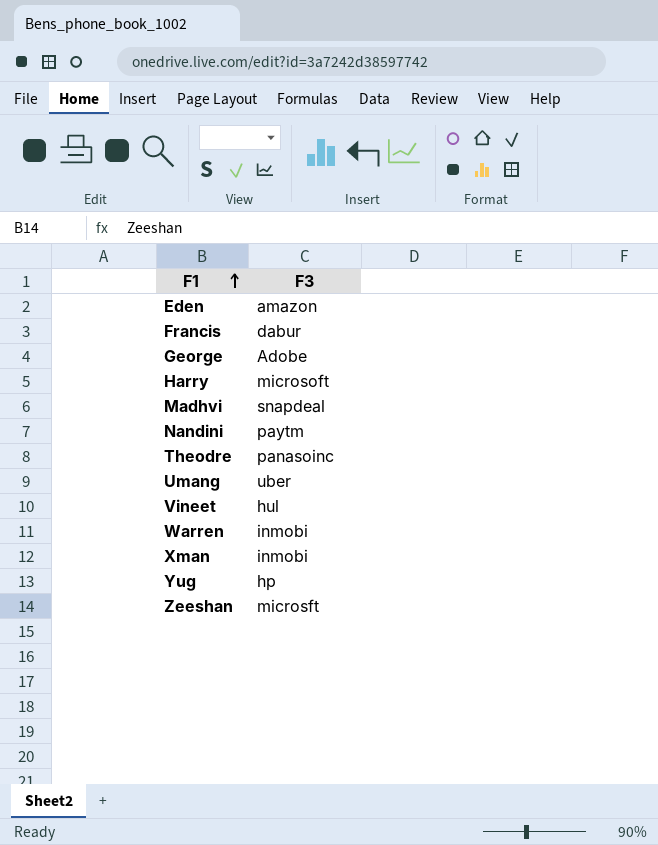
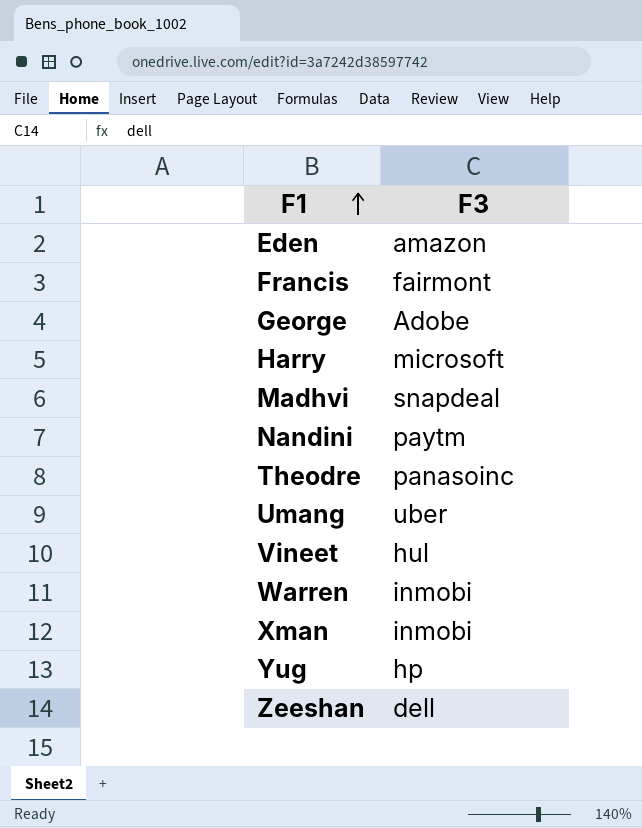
Francis | F3: dabur -> fairmont
Zeeshan | F3: microsft -> dell

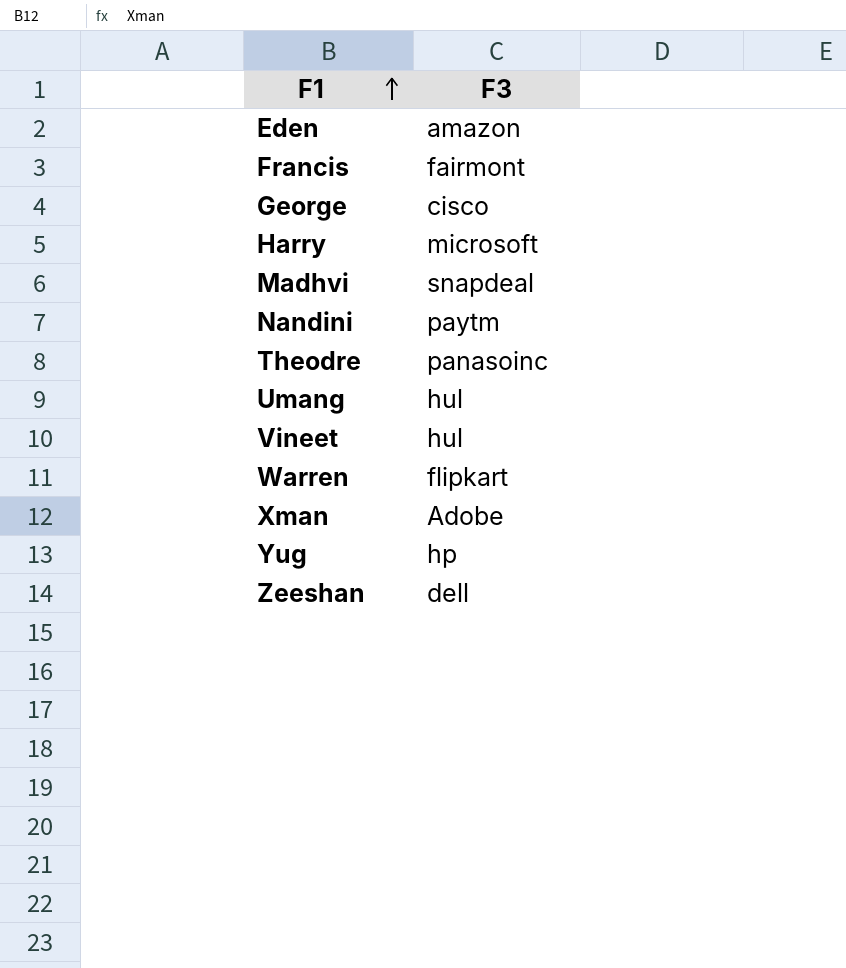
George | F3: Adobe -> cisco
Umang | F3: uber -> hul
Warren | F3: inmobi -> flipkart
Xman | F3: inmobi -> Adobe

